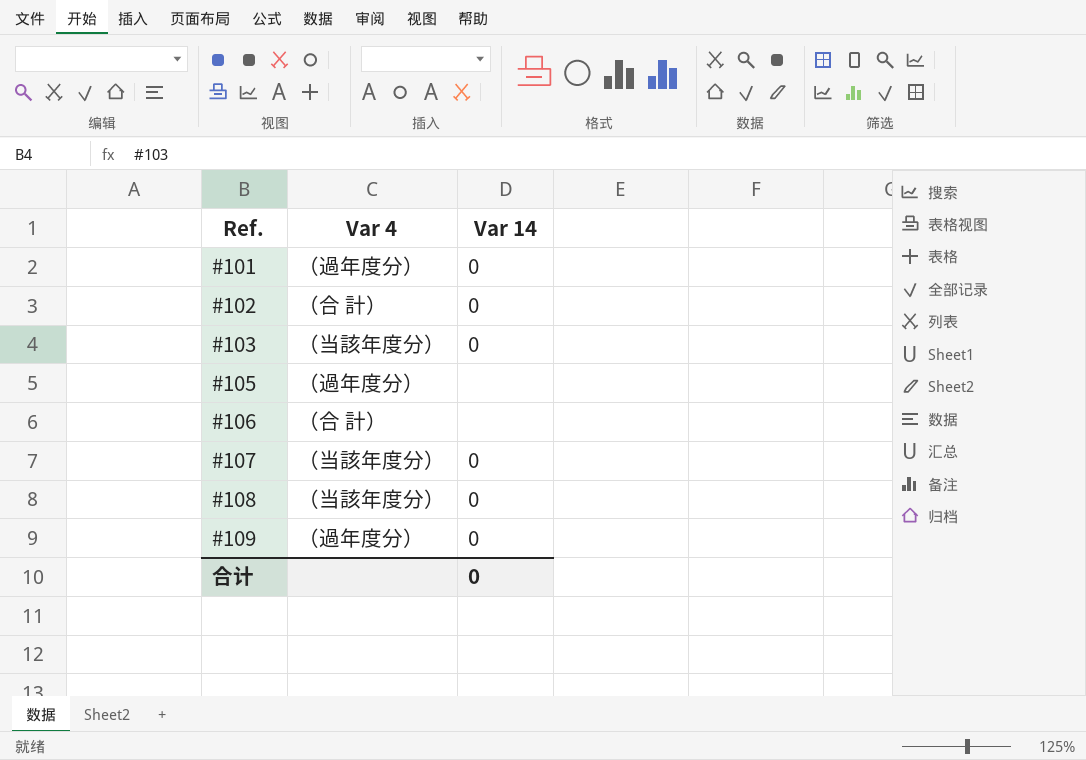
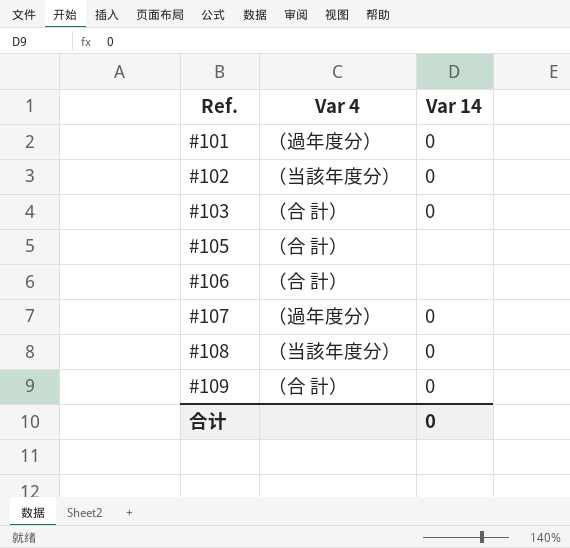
#102 | Var 4: （合 計） -> （当該年度分）
#103 | Var 4: （当該年度分） -> （合 計）
#105 | Var 4: （過年度分） -> （合 計）
#107 | Var 4: （当該年度分） -> （過年度分）
#109 | Var 4: （過年度分） -> （合 計）

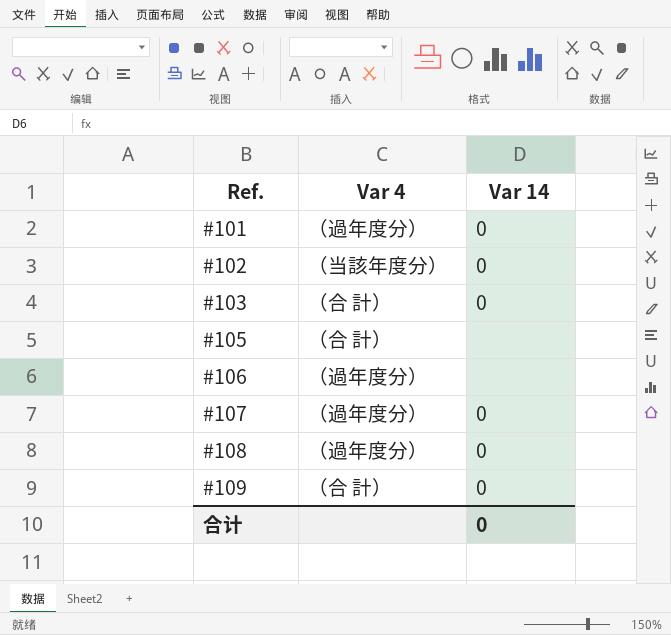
#106 | Var 4: （合 計） -> （過年度分）
#108 | Var 4: （当該年度分） -> （過年度分）

